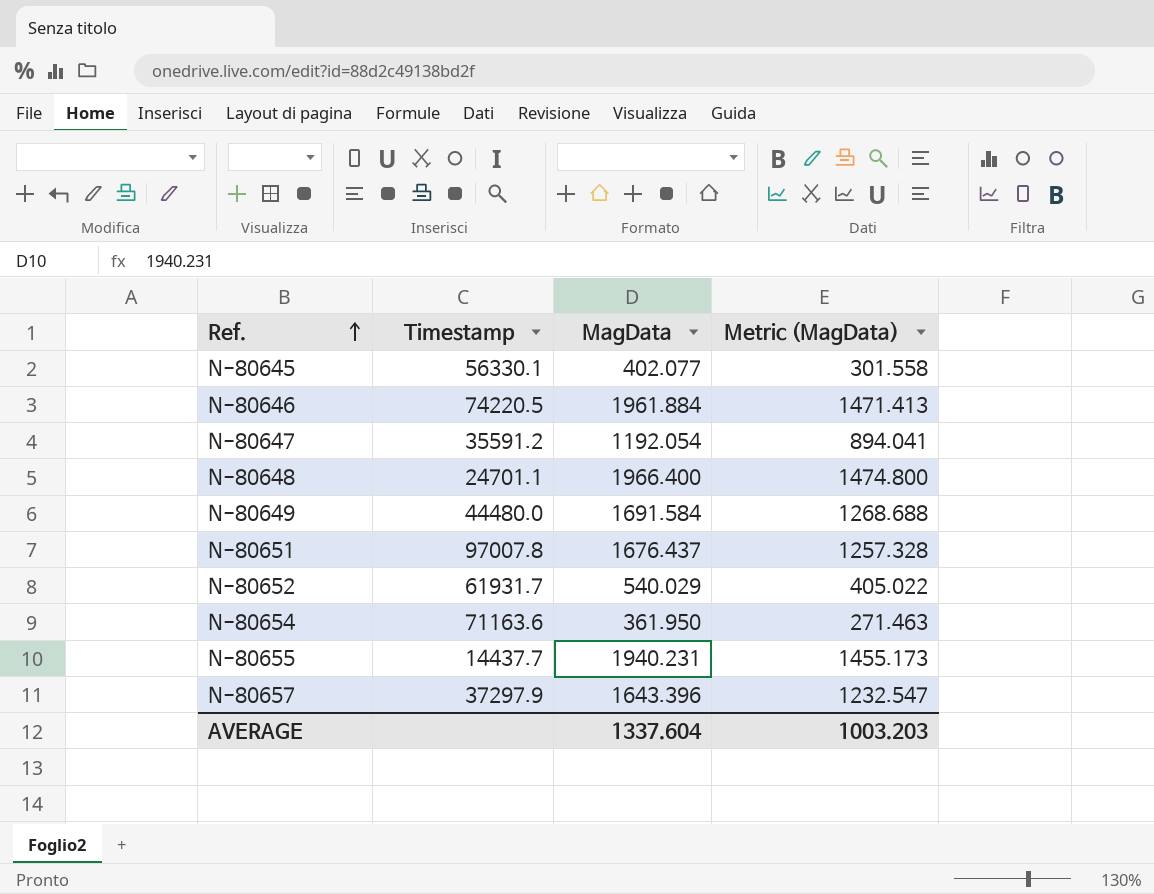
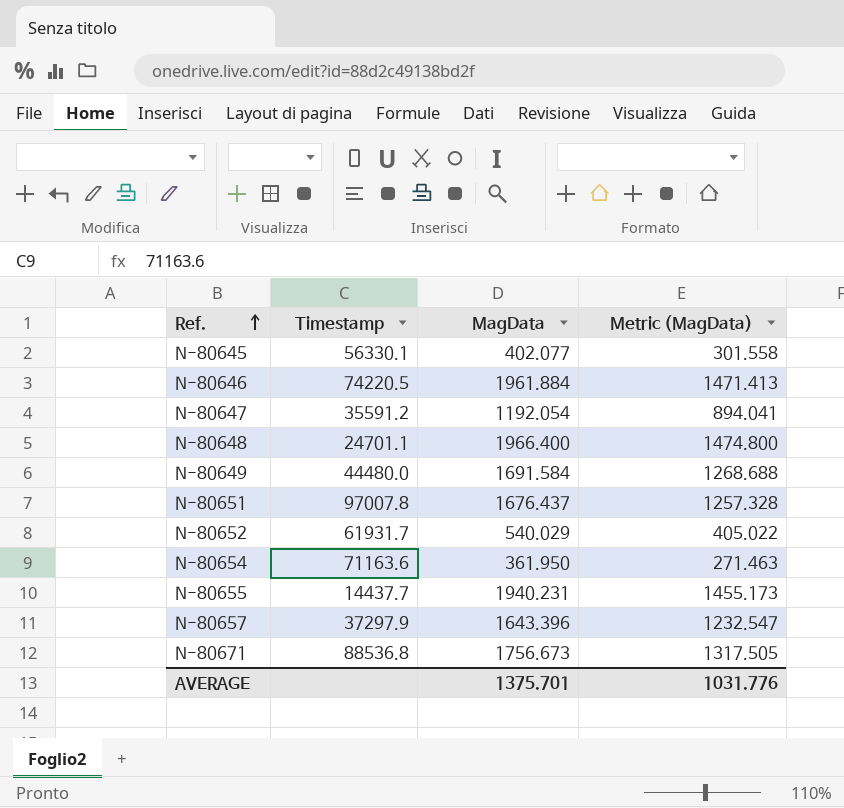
row N-80671: none -> 88536.8 | 1756.673 | 1317.505
AVERAGE | MagData: 1337.604 -> 1375.701
AVERAGE | Metric (MagData): 1003.203 -> 1031.776

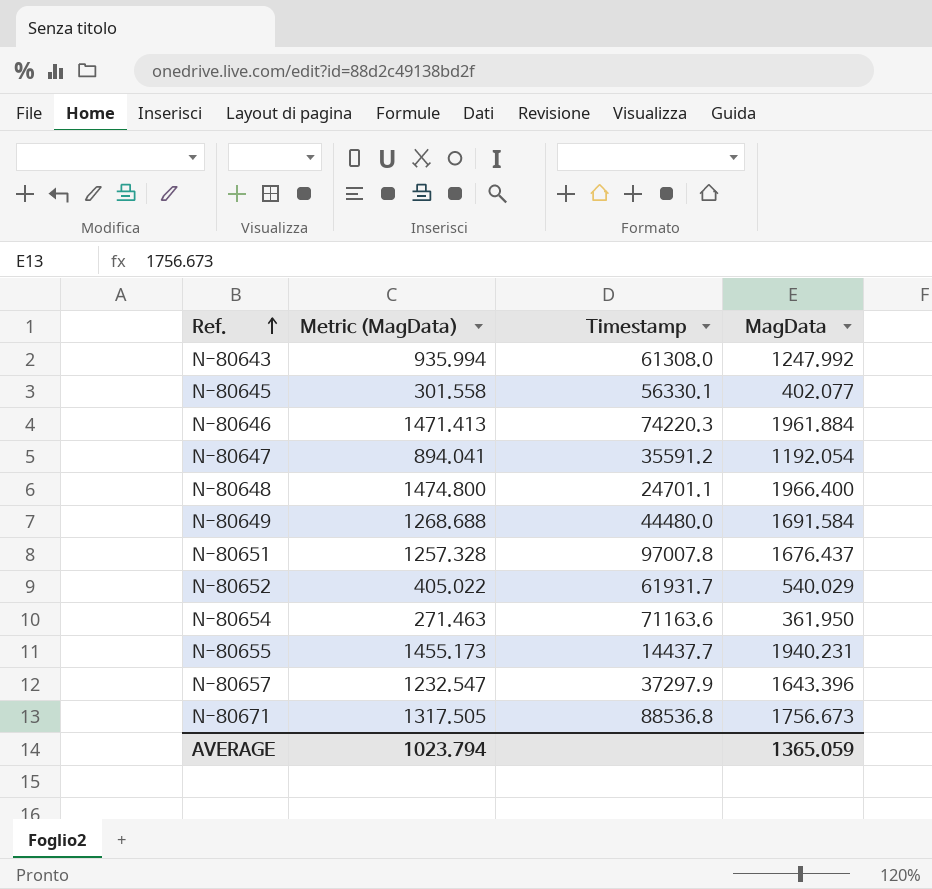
column Metric (MagData) | position: 4 -> 2
row N-80643: none -> 935.994 | 61308.0 | 1247.992
N-80646 | Timestamp: 74220.5 -> 74220.3
AVERAGE | Metric (MagData): 1031.776 -> 1023.794
AVERAGE | MagData: 1375.701 -> 1365.059

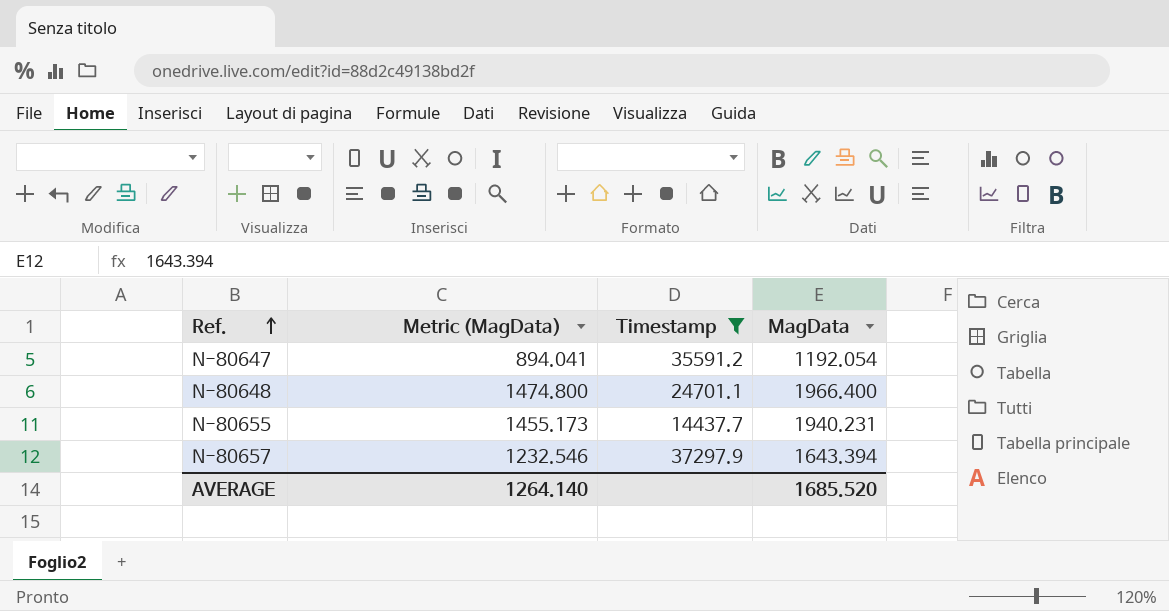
filter: none -> Timestamp <= 37297.9
N-80657 | Metric (MagData): 1232.547 -> 1232.546
N-80657 | MagData: 1643.396 -> 1643.394
AVERAGE | Metric (MagData): 1023.794 -> 1264.140
AVERAGE | MagData: 1365.059 -> 1685.520

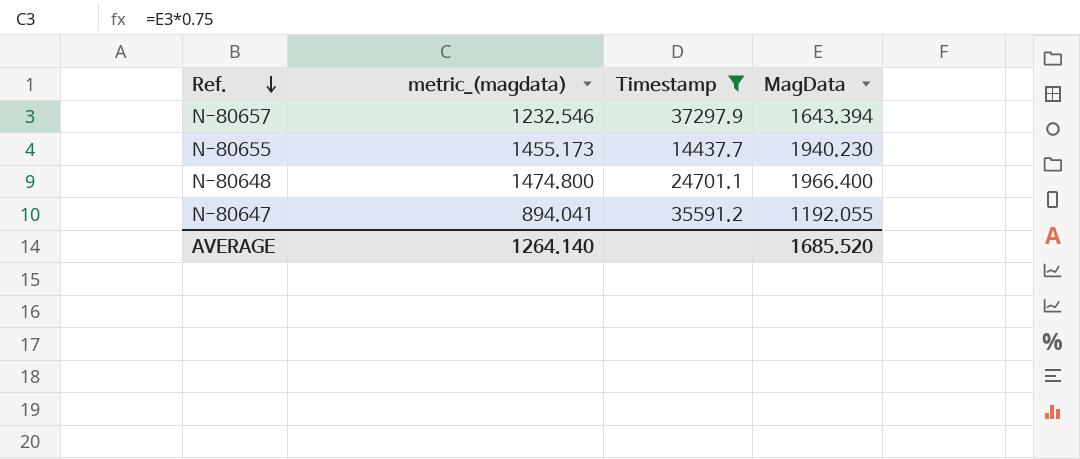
row order: Ref. ascending -> Ref. descending
column name: Metric (MagData) -> metric_(magdata)
N-80655 | MagData: 1940.231 -> 1940.230
N-80647 | MagData: 1192.054 -> 1192.055

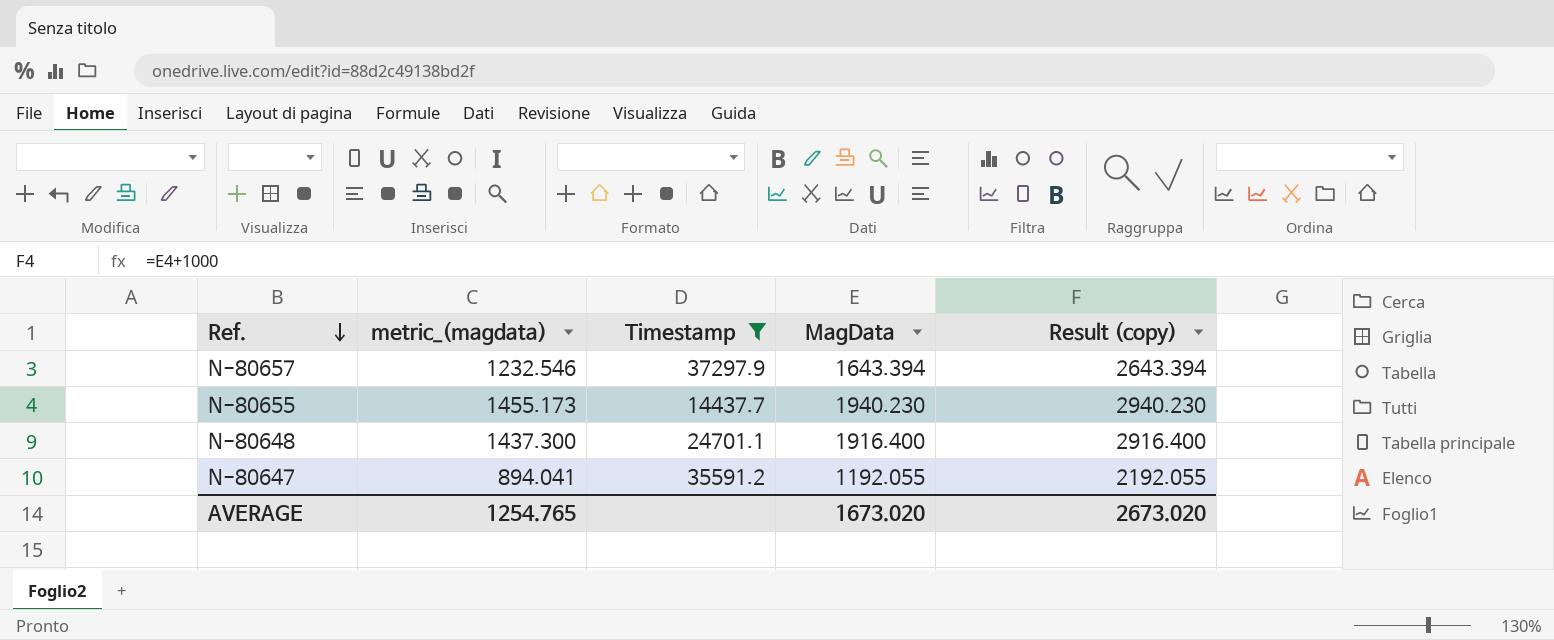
column Result (copy) | formula: none -> [MagData] + 1000
N-80648 | metric_(magdata): 1474.800 -> 1437.300
N-80648 | MagData: 1966.400 -> 1916.400
AVERAGE | metric_(magdata): 1264.140 -> 1254.765
AVERAGE | MagData: 1685.520 -> 1673.020

